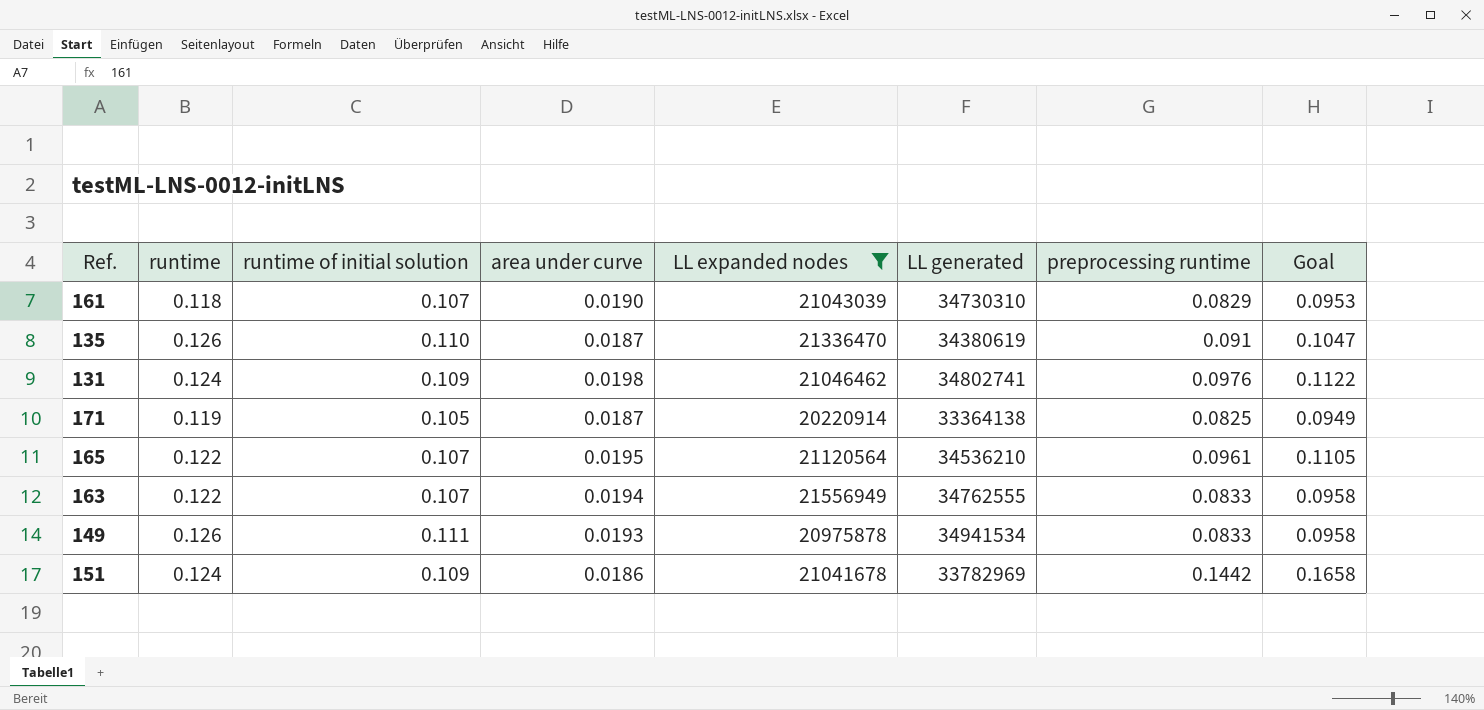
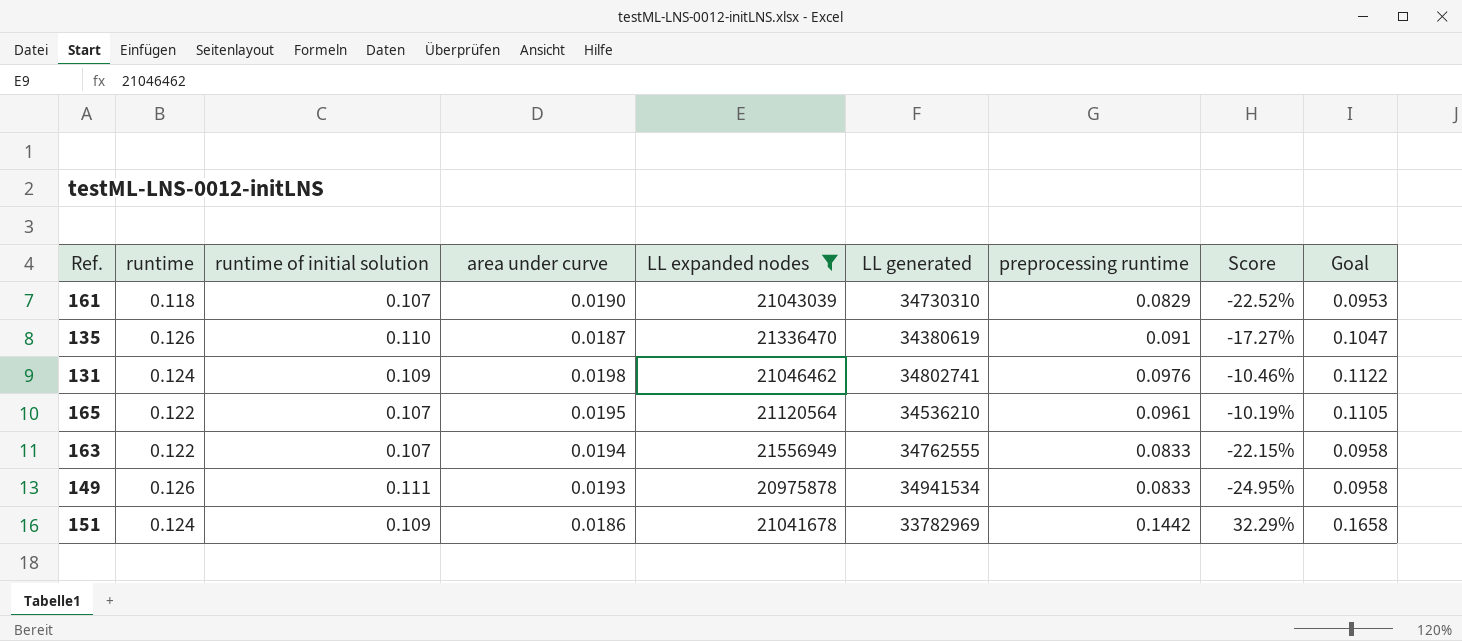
column Score | formula: none -> ([preprocessing runtime] - [runtime of initial solution]) / [runtime of initial solution]
row 171: 0.119 | 0.105 | 0.0187 | 20220914 | 33364138 | 0.0825 | 0.0949 -> none

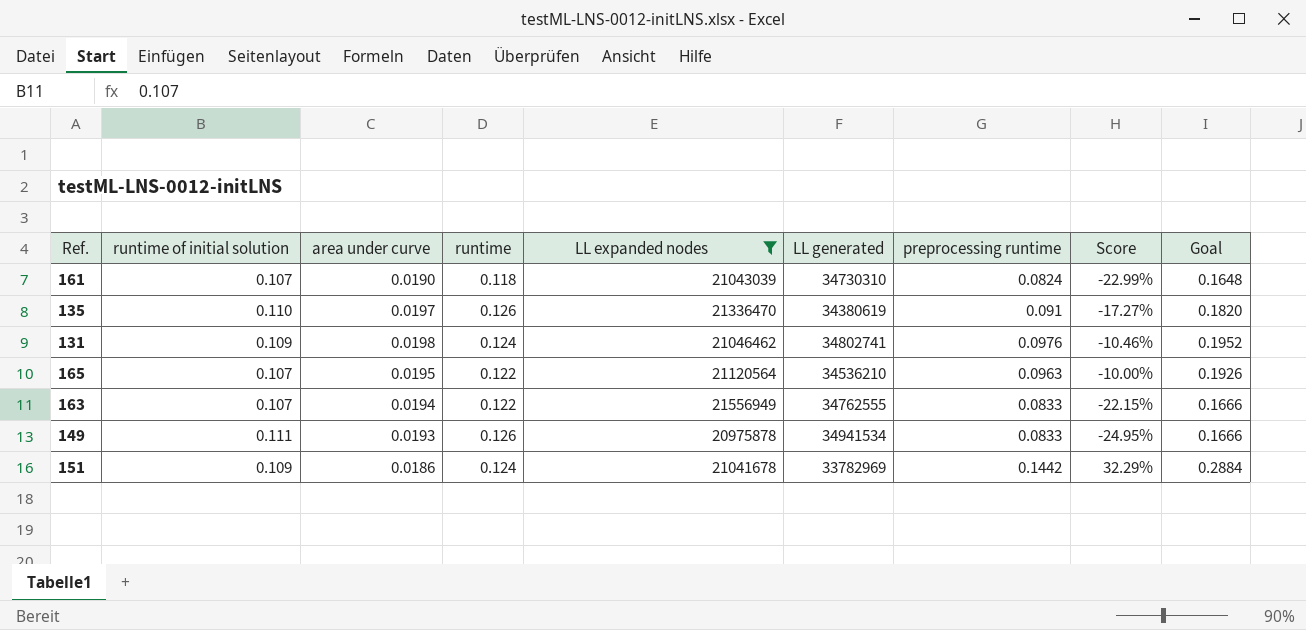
column runtime | position: 2 -> 4
column Goal | formula: [preprocessing runtime] * 1.15 -> [preprocessing runtime] * 2
161 | preprocessing runtime: 0.0829 -> 0.0824
161 | Score: -22.52% -> -22.99%
135 | area under curve: 0.0187 -> 0.0197
165 | preprocessing runtime: 0.0961 -> 0.0963
165 | Score: -10.19% -> -10.00%

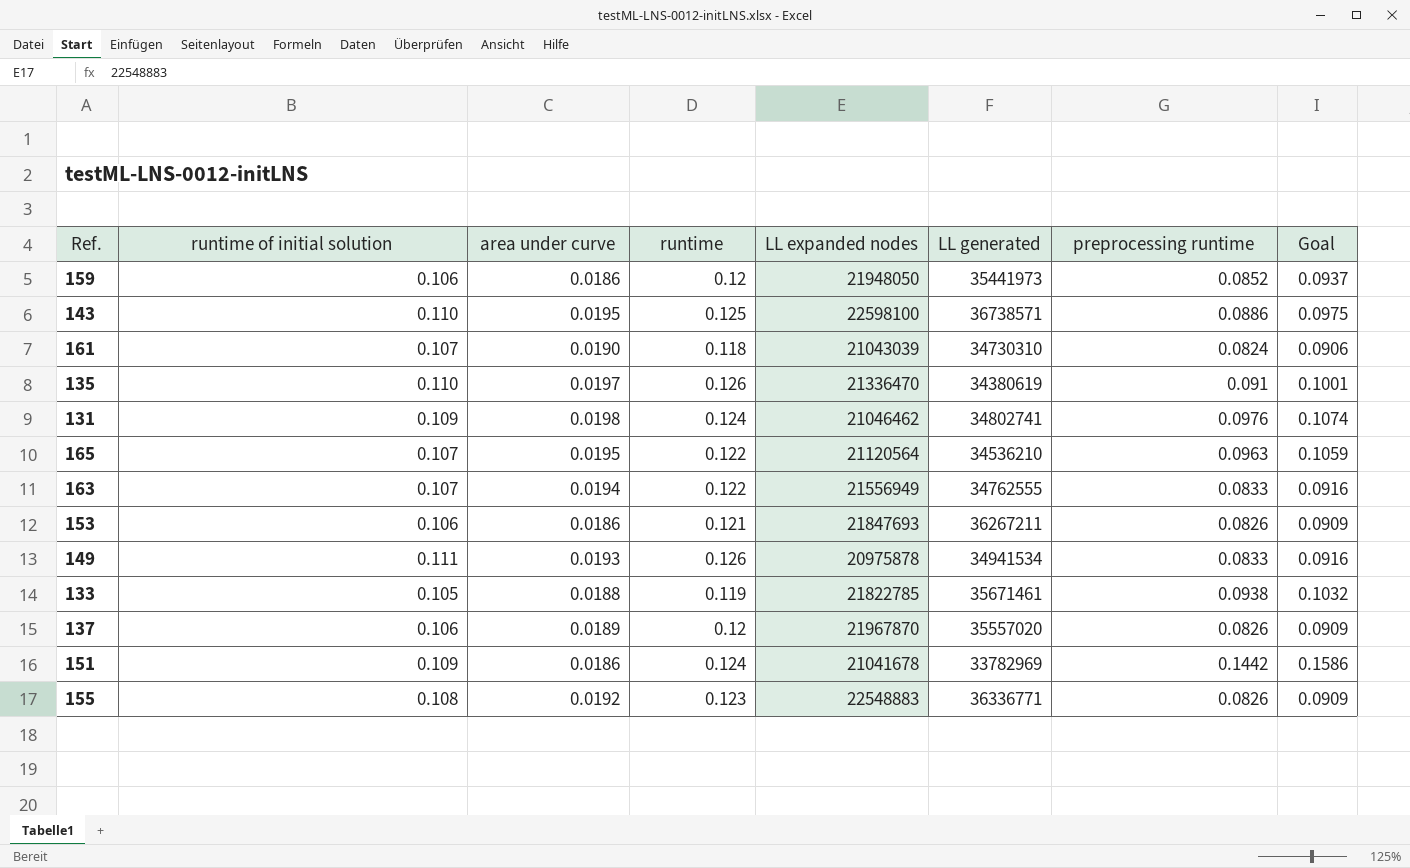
filter: LL expanded nodes <= 21556949 -> none
column Score | formula: ([preprocessing runtime] - [runtime of initial solution]) / [runtime of initial solution] -> none
column Goal | formula: [preprocessing runtime] * 2 -> [preprocessing runtime] * 1.1

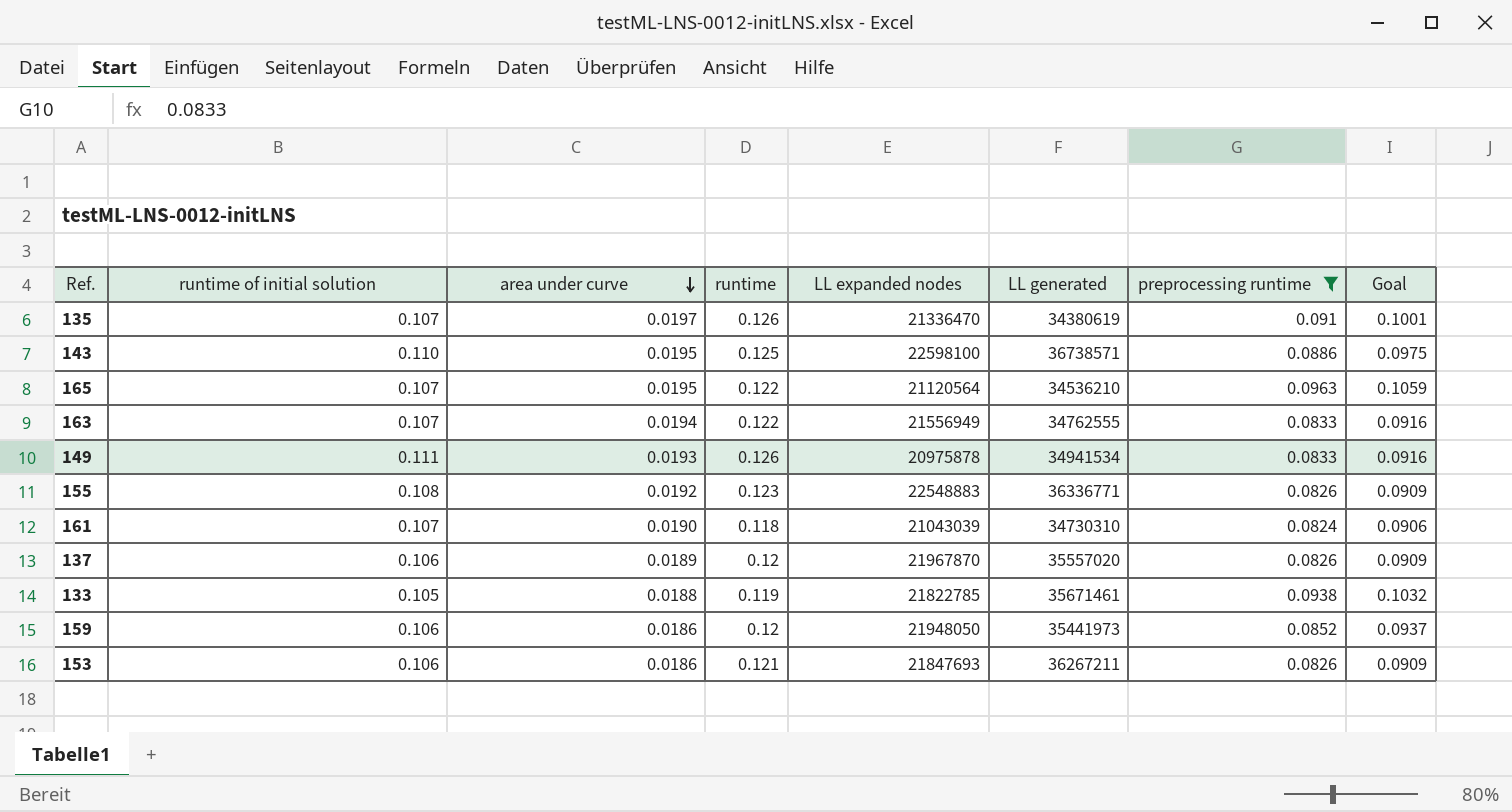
filter: none -> preprocessing runtime <= 0.0963
row order: none -> area under curve descending
135 | runtime of initial solution: 0.110 -> 0.107

